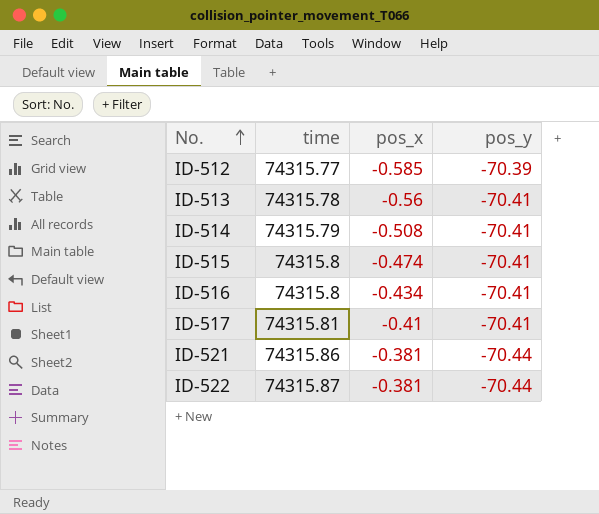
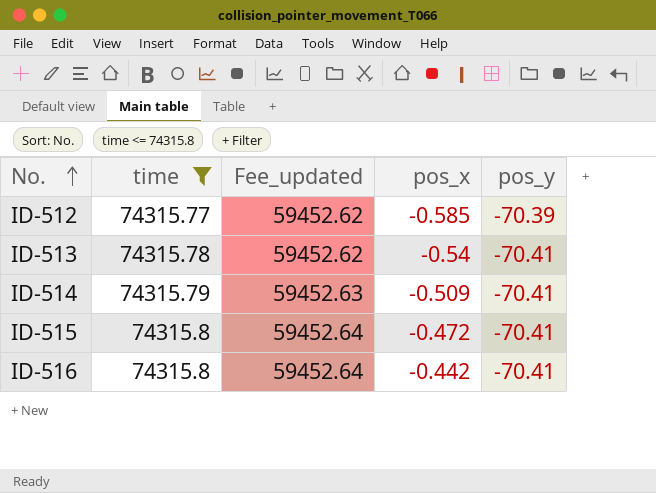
filter: none -> time <= 74315.8
column Fee_updated | formula: none -> [time] * 0.8
ID-513 | pos_x: -0.56 -> -0.54
ID-514 | pos_x: -0.508 -> -0.509
ID-515 | pos_x: -0.474 -> -0.472
ID-516 | pos_x: -0.434 -> -0.442

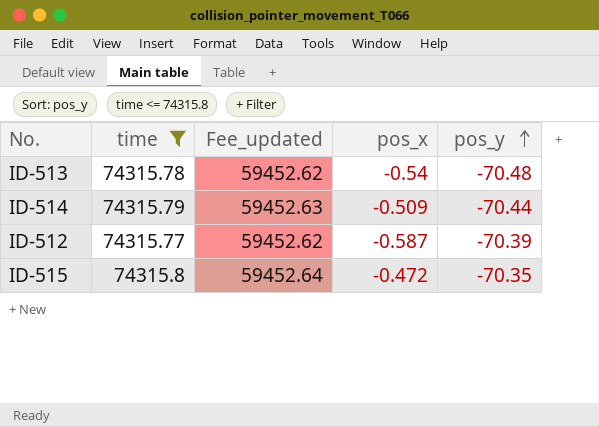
row order: No. ascending -> pos_y ascending
row ID-516: 74315.8 | 59452.64 | -0.442 | -70.41 -> none
ID-513 | pos_y: -70.41 -> -70.48
ID-514 | pos_y: -70.41 -> -70.44
ID-512 | pos_x: -0.585 -> -0.587
ID-515 | pos_y: -70.41 -> -70.35

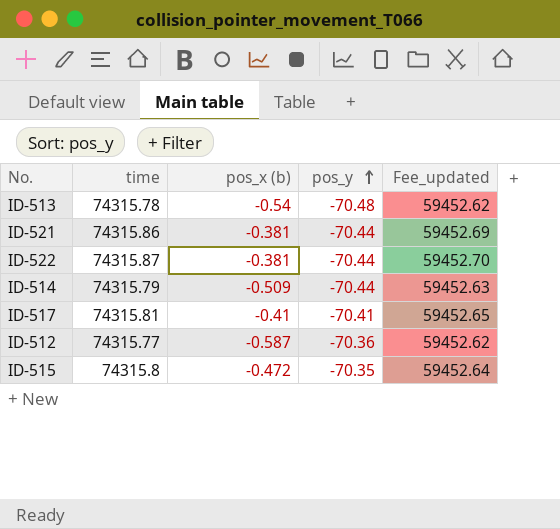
filter: time <= 74315.8 -> none
column name: pos_x -> pos_x (b)
column Fee_updated | position: 3 -> 5
ID-512 | pos_y: -70.39 -> -70.36

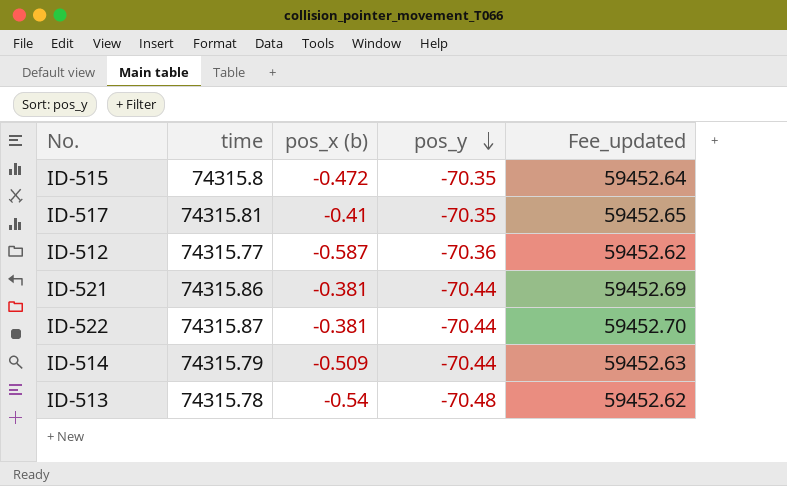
row order: pos_y ascending -> pos_y descending
ID-517 | pos_y: -70.41 -> -70.35

